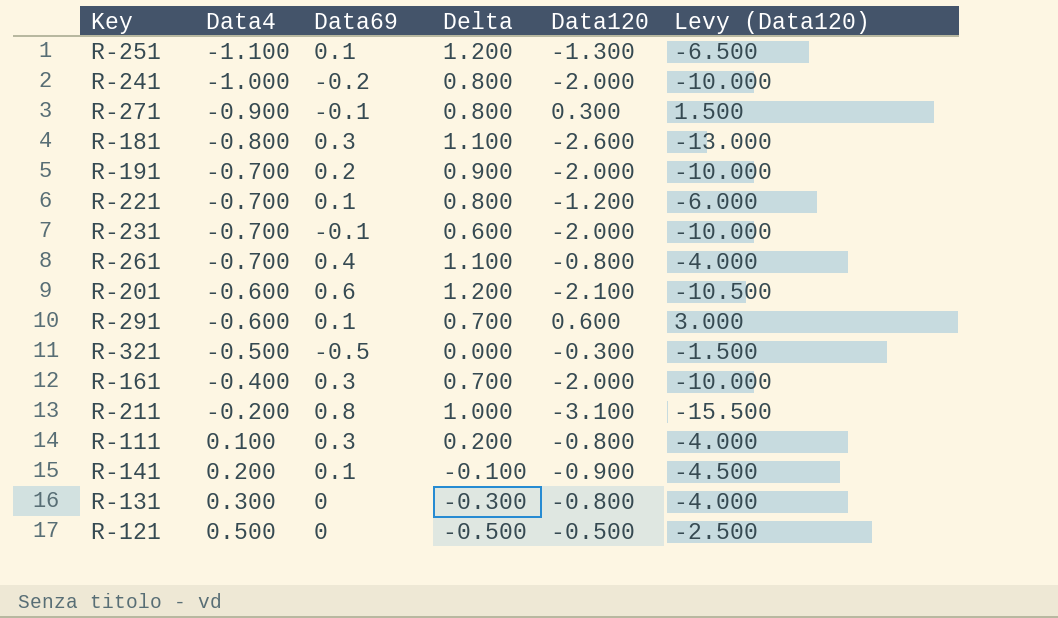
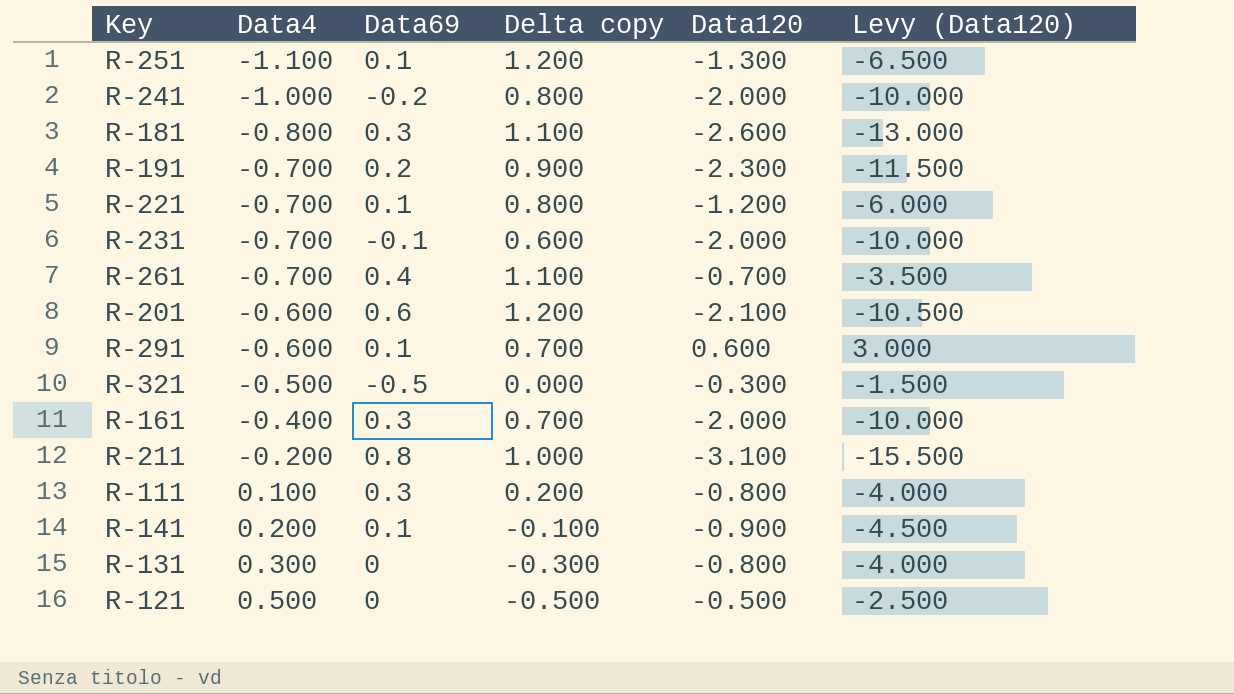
column name: Delta -> Delta copy
row R-271: -0.900 | -0.1 | 0.800 | 0.300 | 1.500 -> none
R-191 | Data120: -2.000 -> -2.300
R-191 | Levy (Data120): -10.000 -> -11.500
R-261 | Data120: -0.800 -> -0.700
R-261 | Levy (Data120): -4.000 -> -3.500

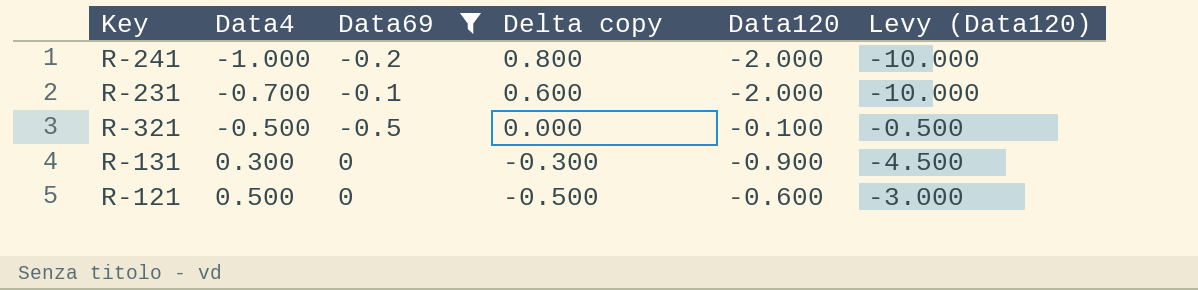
filter: none -> Data69 <= 0
R-321 | Data120: -0.300 -> -0.100
R-321 | Levy (Data120): -1.500 -> -0.500
R-131 | Data120: -0.800 -> -0.900
R-131 | Levy (Data120): -4.000 -> -4.500
R-121 | Data120: -0.500 -> -0.600
R-121 | Levy (Data120): -2.500 -> -3.000

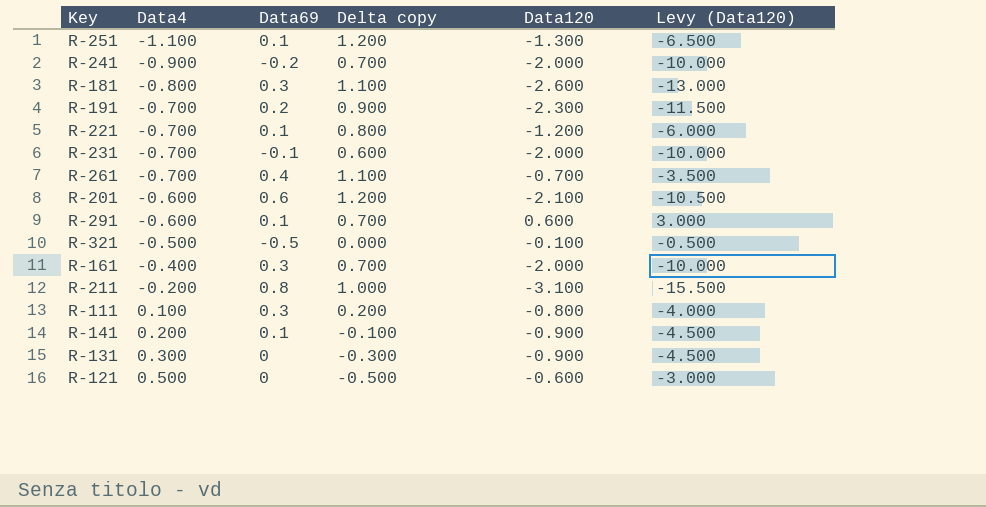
filter: Data69 <= 0 -> none
R-241 | Data4: -1.000 -> -0.900
R-241 | Delta copy: 0.800 -> 0.700

